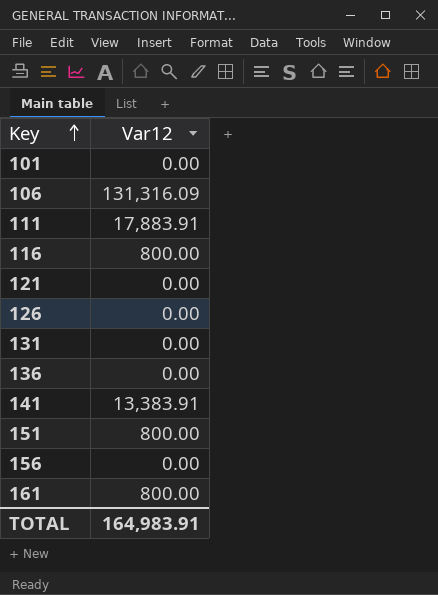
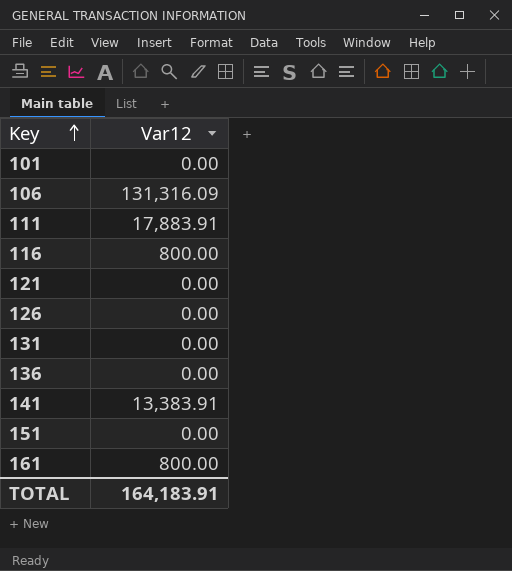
row 156: 0.00 -> none
151 | Var12: 800.00 -> 0.00
TOTAL | Var12: 164,983.91 -> 164,183.91

